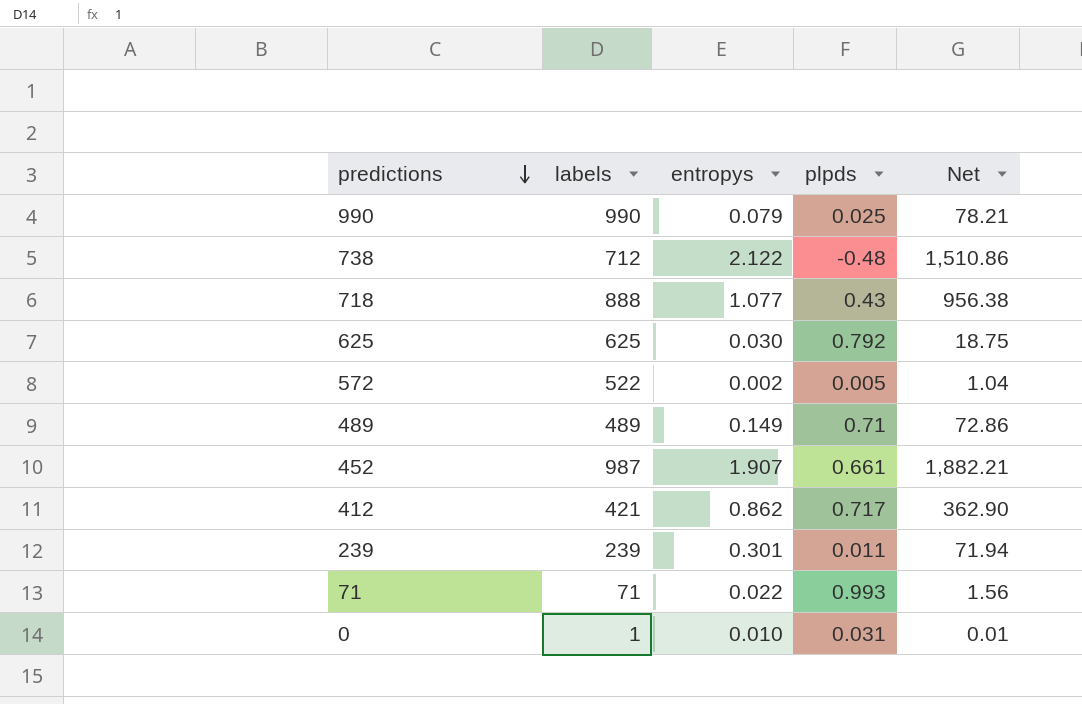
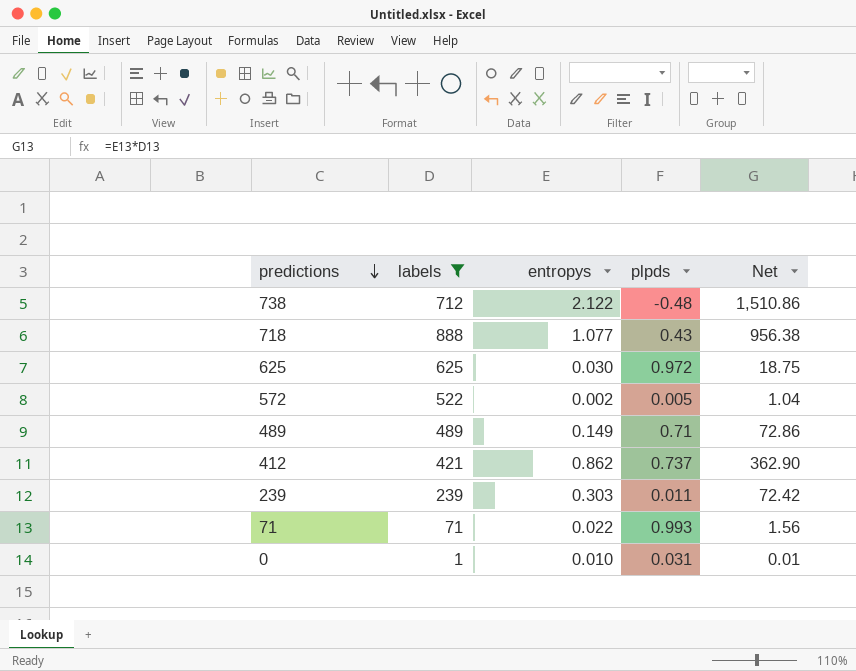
filter: none -> labels <= 888
625 | plpds: 0.792 -> 0.972
412 | plpds: 0.717 -> 0.737
239 | entropys: 0.301 -> 0.303
239 | Net: 71.94 -> 72.42

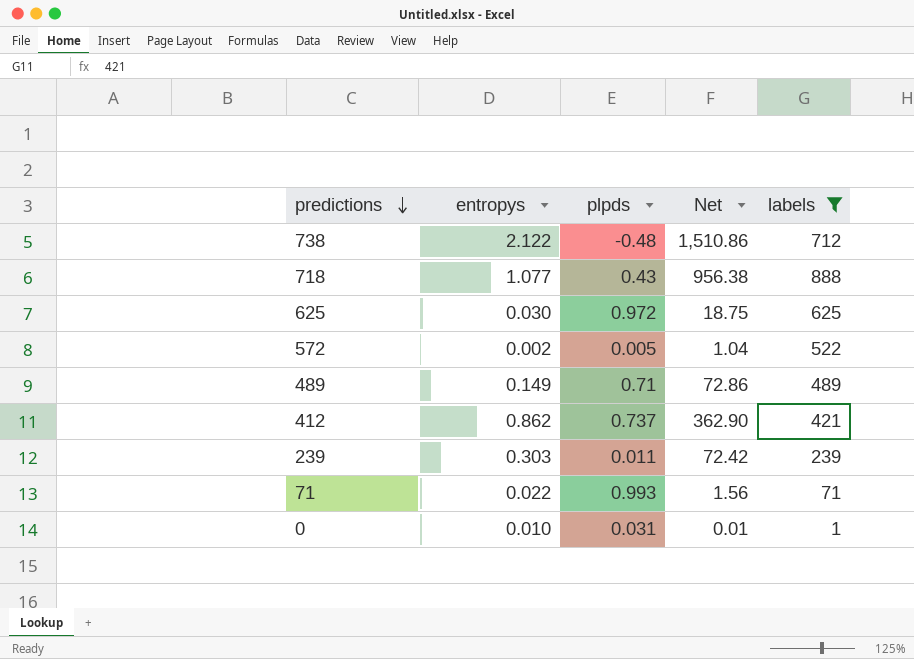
column labels | position: 2 -> 5

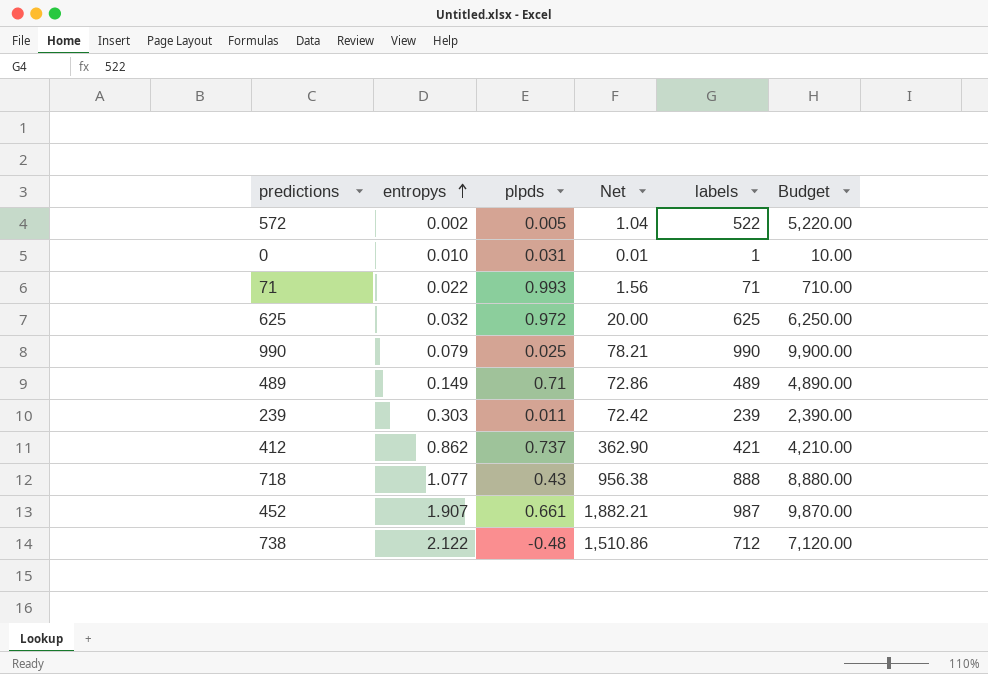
filter: labels <= 888 -> none
row order: predictions descending -> entropys ascending
column Budget | formula: none -> [labels] * 10
625 | entropys: 0.030 -> 0.032
625 | Net: 18.75 -> 20.00

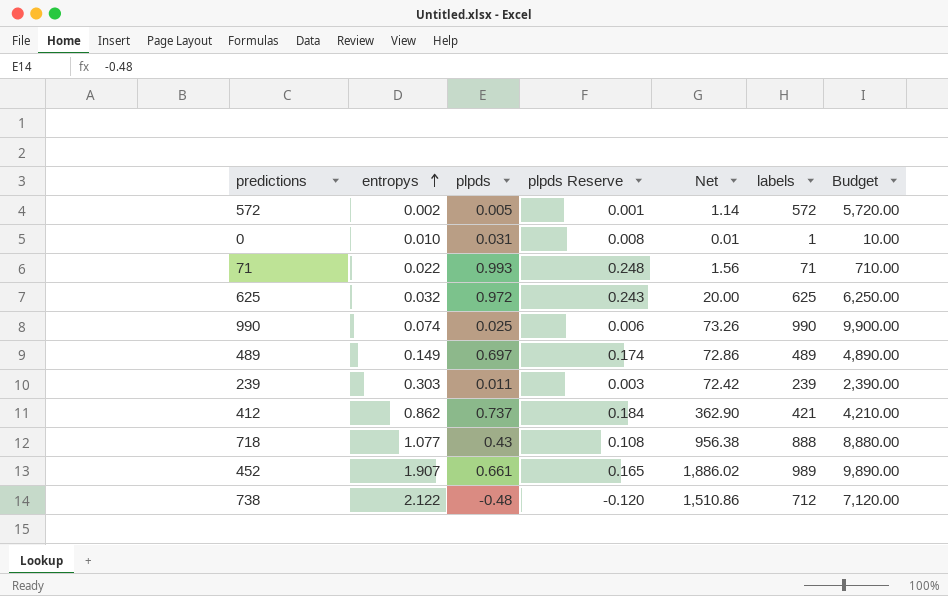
column plpds Reserve | formula: none -> [plpds] * 0.25
572 | Net: 1.04 -> 1.14
572 | labels: 522 -> 572
572 | Budget: 5,220.00 -> 5,720.00
990 | entropys: 0.079 -> 0.074
990 | Net: 78.21 -> 73.26
489 | plpds: 0.71 -> 0.697
452 | Net: 1,882.21 -> 1,886.02
452 | labels: 987 -> 989
452 | Budget: 9,870.00 -> 9,890.00

